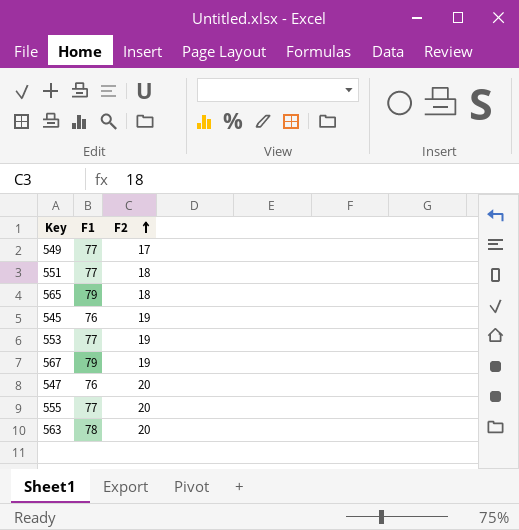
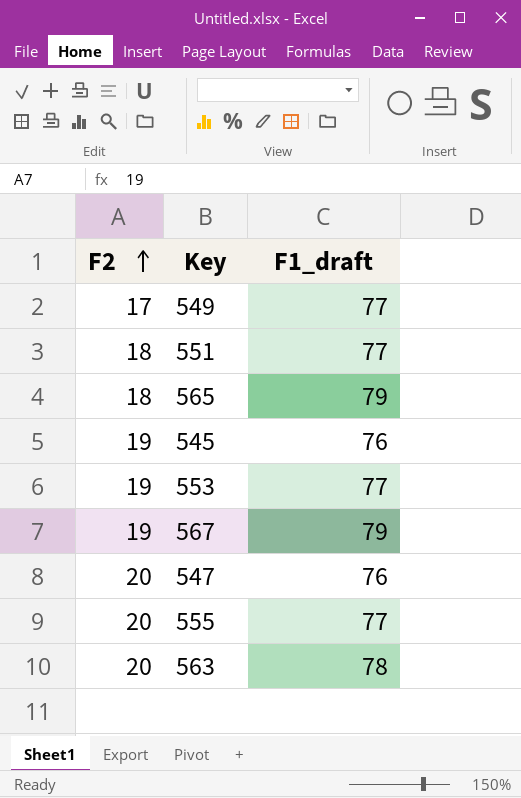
column F2 | position: 3 -> 1
column name: F1 -> F1_draft

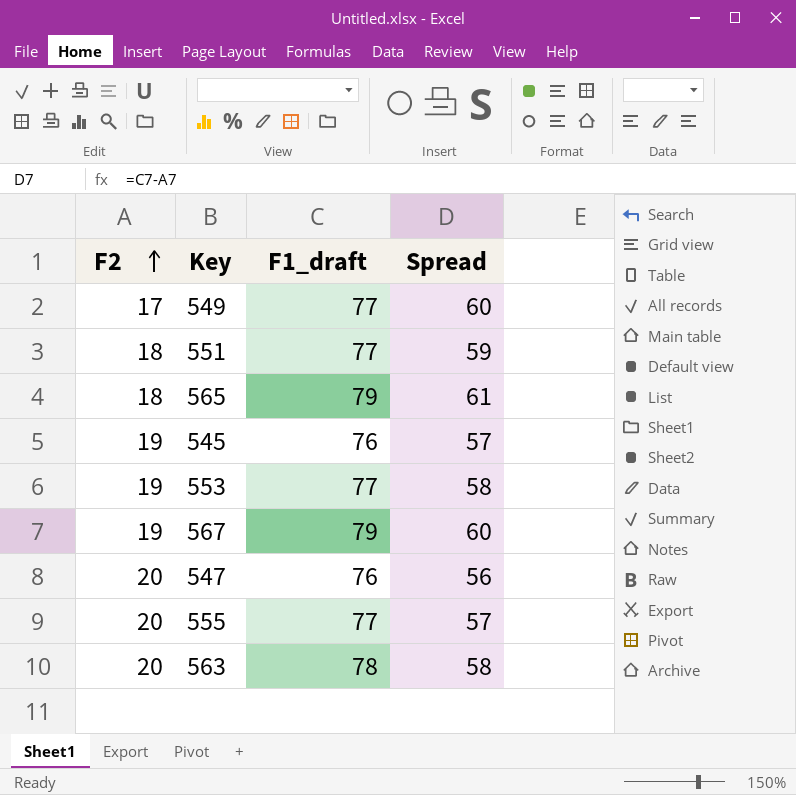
column Spread | formula: none -> [F1_draft] - [F2]

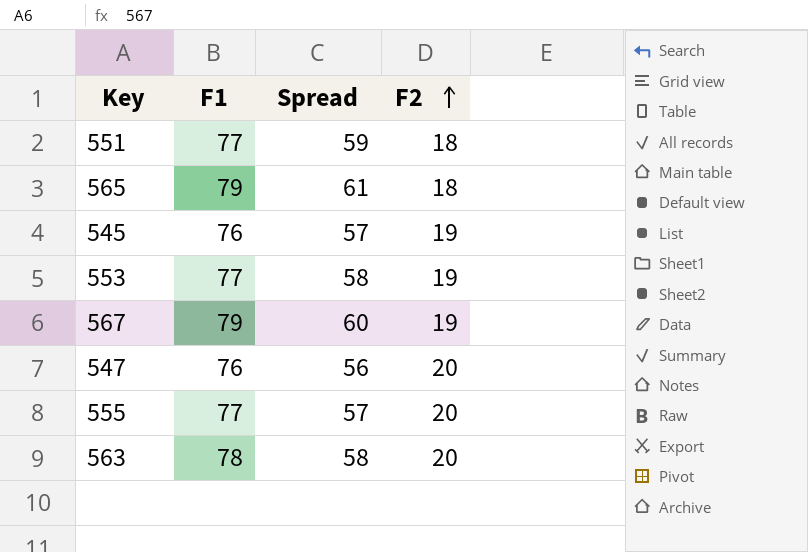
column name: F1_draft -> F1
column F2 | position: 1 -> 4
row 549: 17 | 77 | 60 -> none

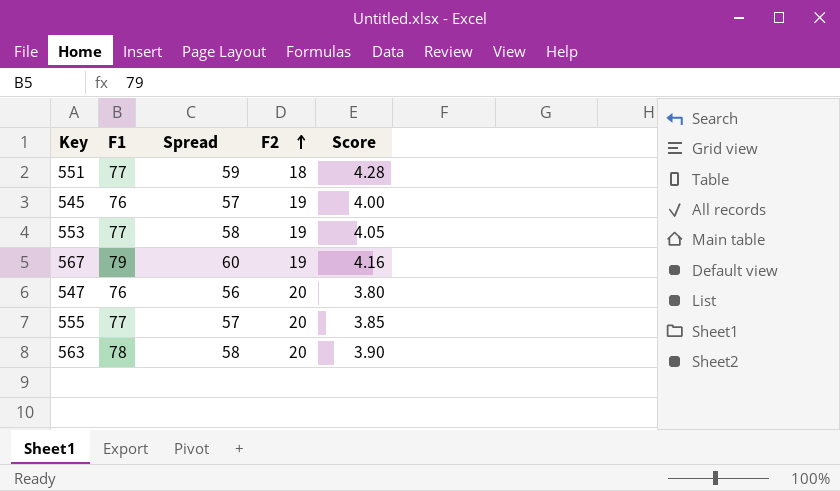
column Score | formula: none -> [F1] / [F2]
row 565: 79 | 61 | 18 -> none

